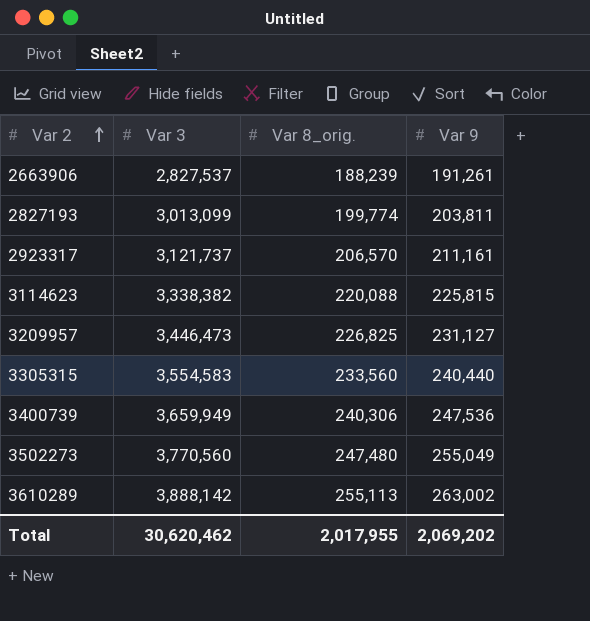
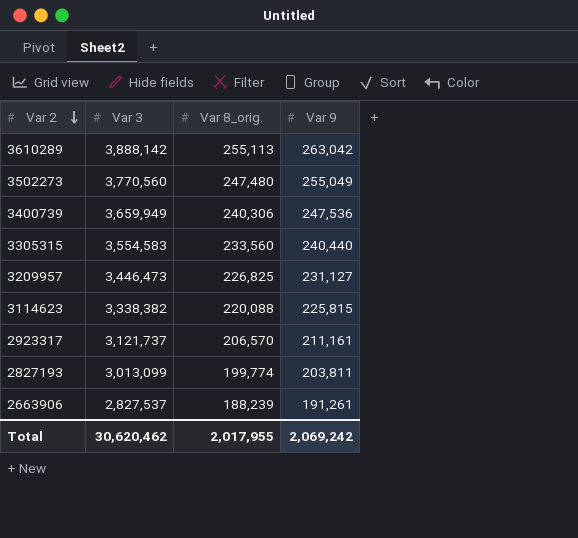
row order: Var 2 ascending -> Var 2 descending
3610289 | Var 9: 263,002 -> 263,042
Total | Var 9: 2,069,202 -> 2,069,242

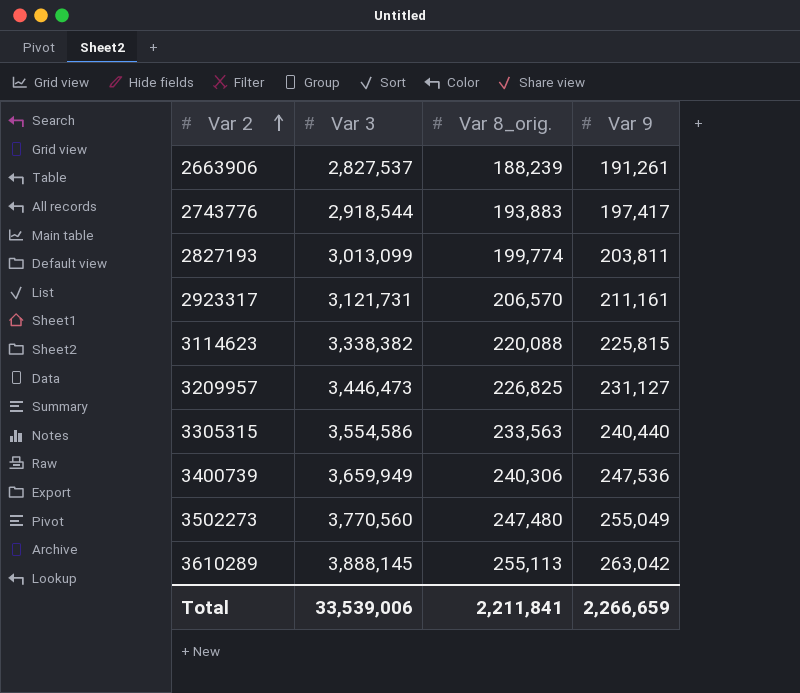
row order: Var 2 descending -> Var 2 ascending
row 2743776: none -> 2,918,544 | 193,883 | 197,417
2923317 | Var 3: 3,121,737 -> 3,121,731
3305315 | Var 3: 3,554,583 -> 3,554,586
3305315 | Var 8_orig.: 233,560 -> 233,563
3610289 | Var 3: 3,888,142 -> 3,888,145
Total | Var 3: 30,620,462 -> 33,539,006
Total | Var 8_orig.: 2,017,955 -> 2,211,841
Total | Var 9: 2,069,242 -> 2,266,659

